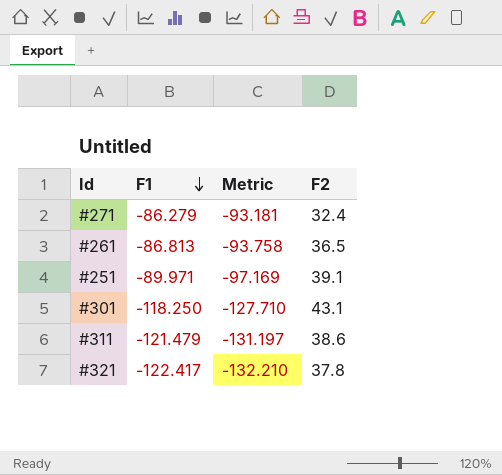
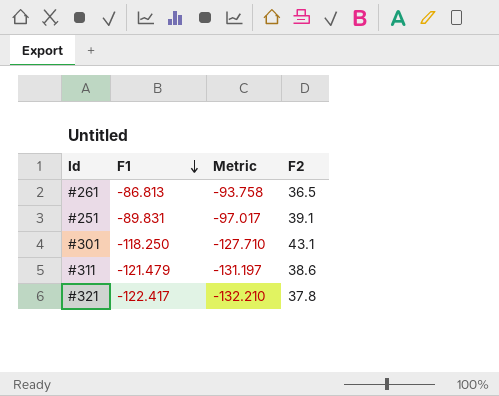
row #271: -86.279 | -93.181 | 32.4 -> none
#251 | F1: -89.971 -> -89.831
#251 | Metric: -97.169 -> -97.017

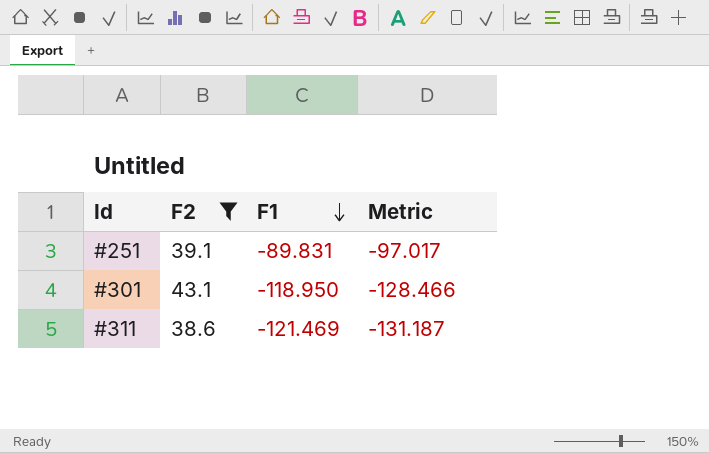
filter: none -> F2 >= 38.6
column F2 | position: 4 -> 2
#301 | F1: -118.250 -> -118.950
#301 | Metric: -127.710 -> -128.466
#311 | F1: -121.479 -> -121.469
#311 | Metric: -131.197 -> -131.187

